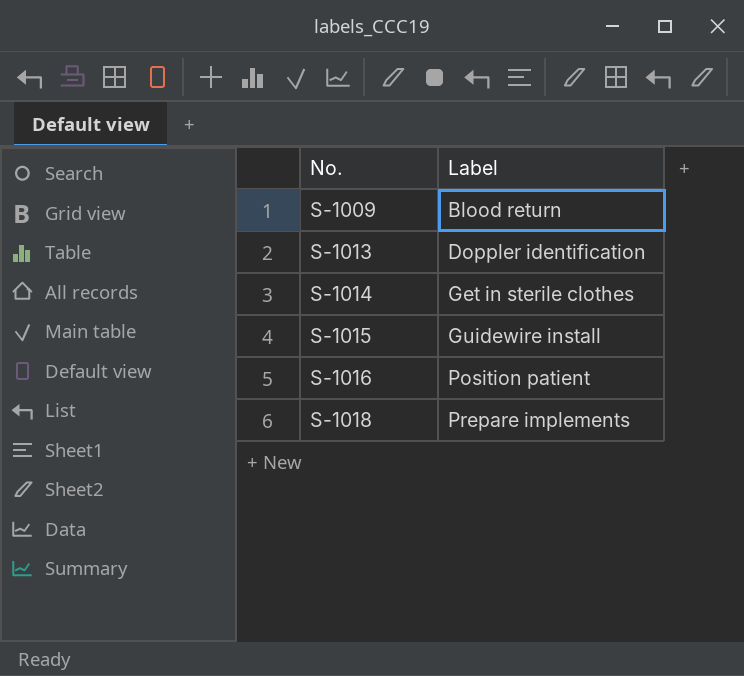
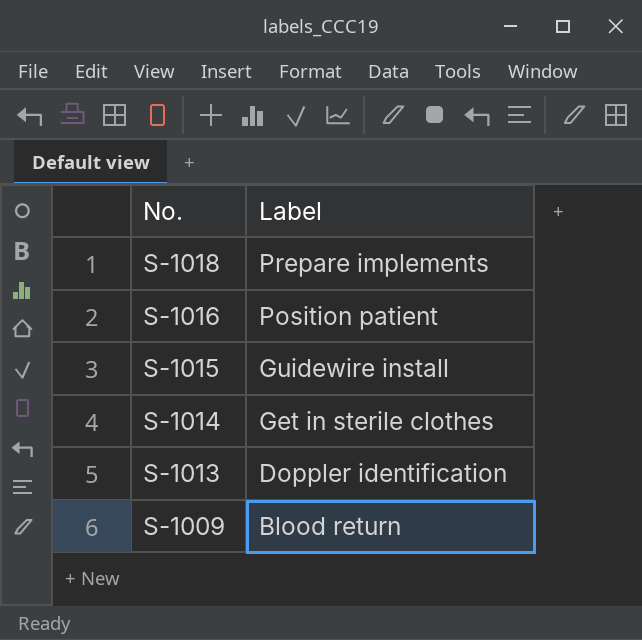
row order: No. ascending -> No. descending

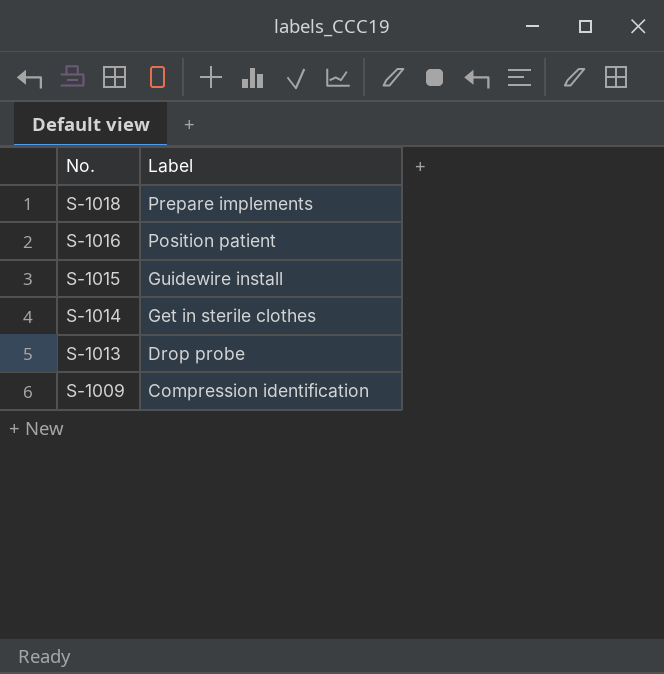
S-1013 | Label: Doppler identification -> Drop probe
S-1009 | Label: Blood return -> Compression identification

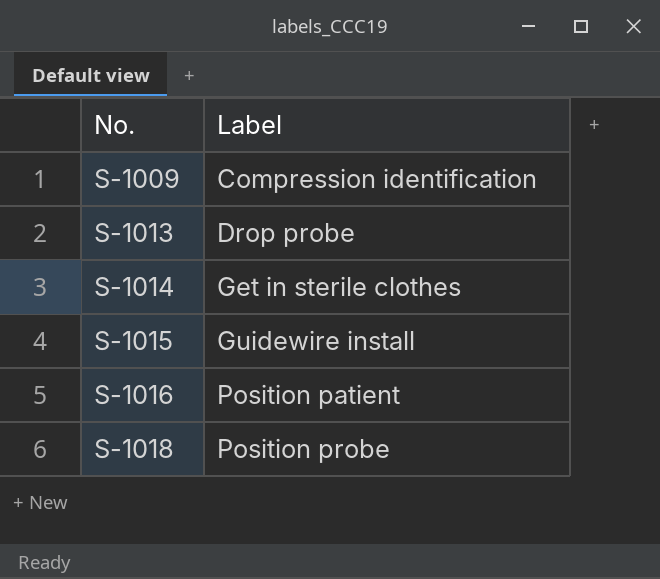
row order: No. descending -> No. ascending
S-1018 | Label: Prepare implements -> Position probe

